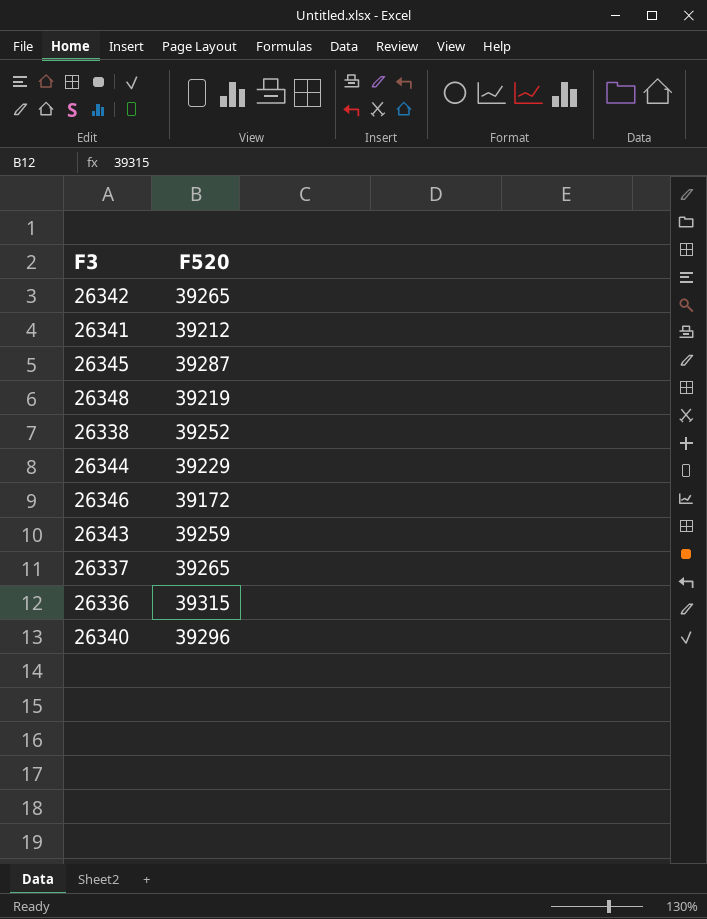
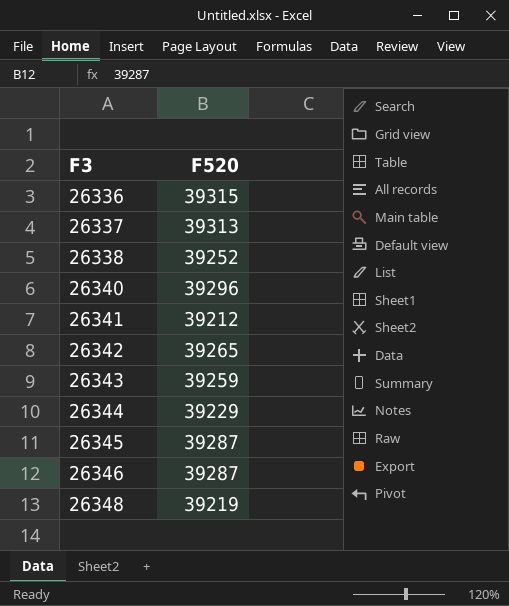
row order: none -> F3 ascending
26337 | F520: 39265 -> 39313
26346 | F520: 39172 -> 39287

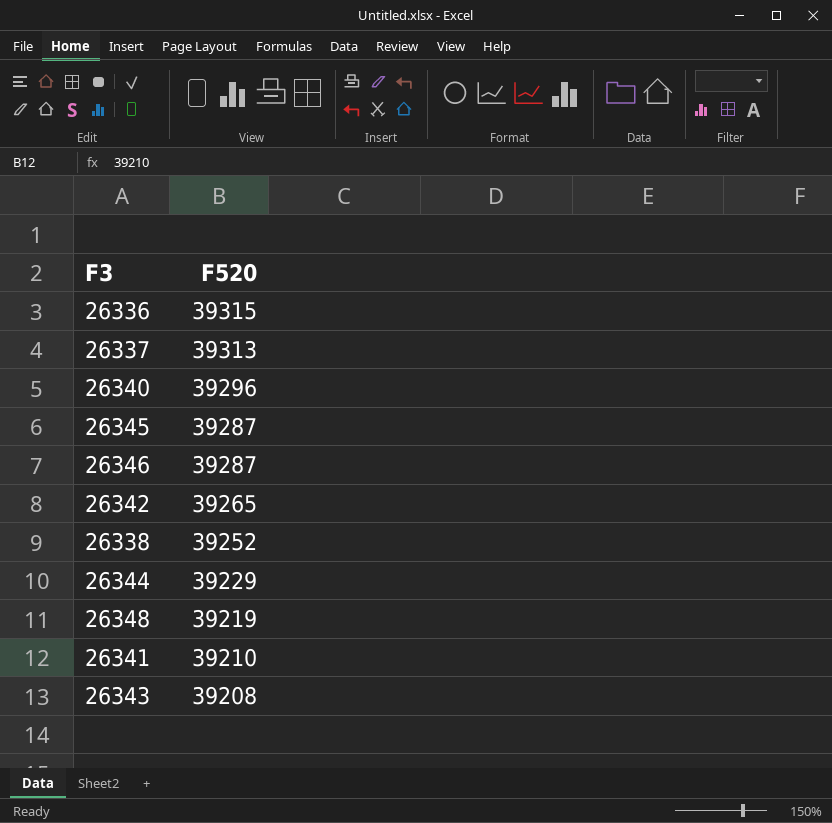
row order: F3 ascending -> F520 descending
26341 | F520: 39212 -> 39210
26343 | F520: 39259 -> 39208

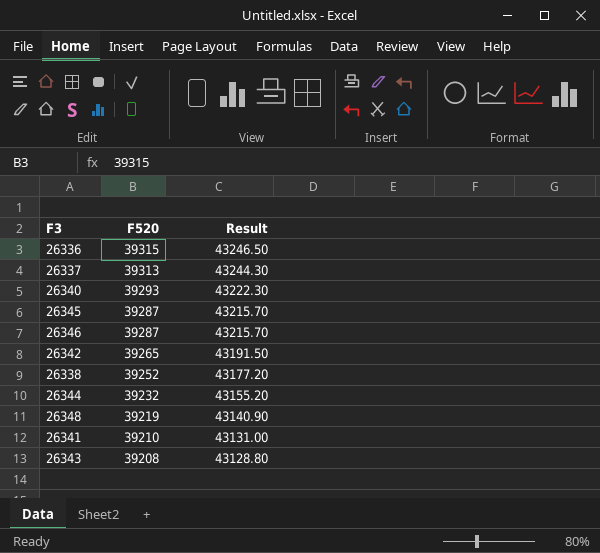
column Result | formula: none -> [F520] * 1.1
26340 | F520: 39296 -> 39293
26344 | F520: 39229 -> 39232

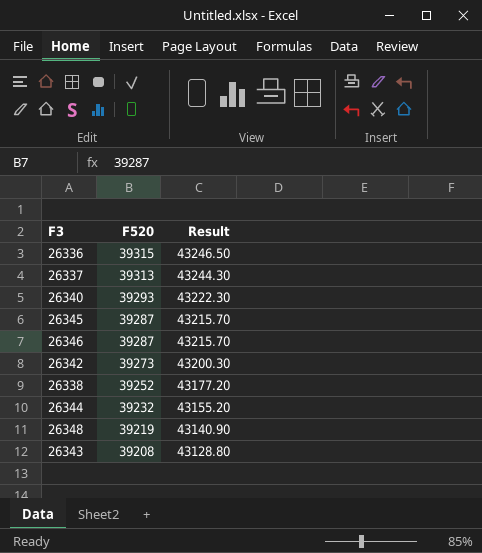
row 26341: 39210 | 43131.00 -> none
26342 | F520: 39265 -> 39273
26342 | Result: 43191.50 -> 43200.30

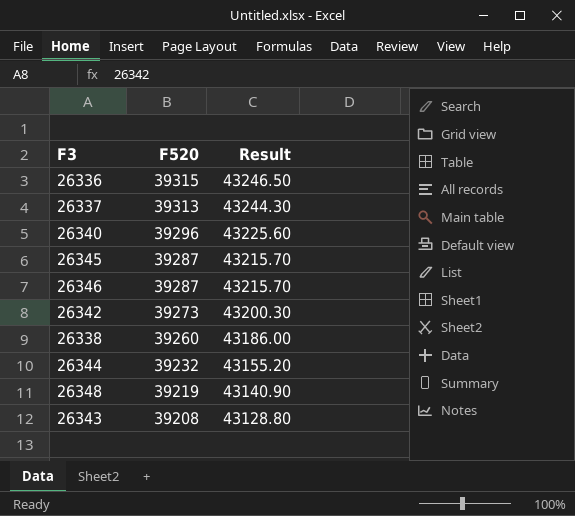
26340 | F520: 39293 -> 39296
26340 | Result: 43222.30 -> 43225.60
26338 | F520: 39252 -> 39260
26338 | Result: 43177.20 -> 43186.00

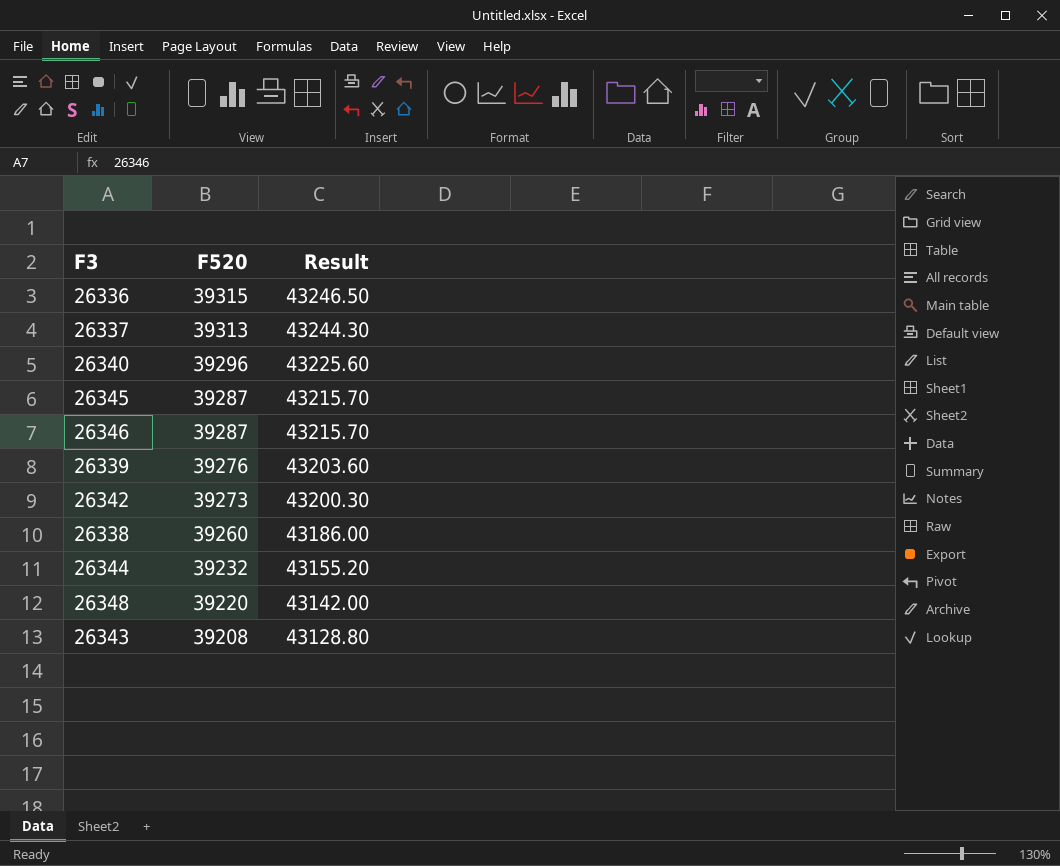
row 26339: none -> 39276 | 43203.60
26348 | F520: 39219 -> 39220
26348 | Result: 43140.90 -> 43142.00

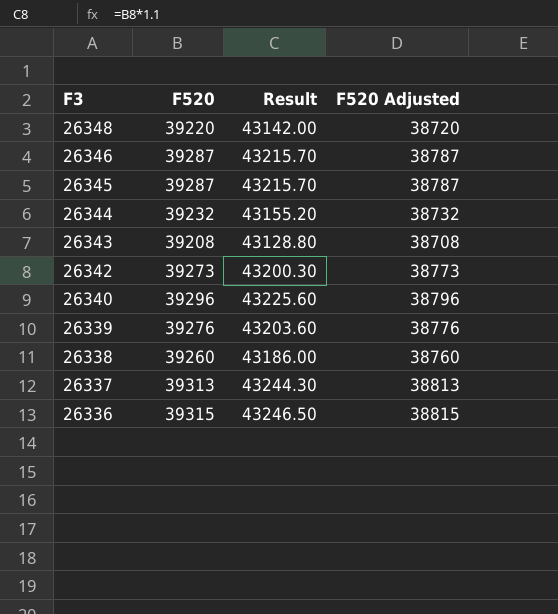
row order: F520 descending -> F3 descending
column F520 Adjusted | formula: none -> [F520] - 500

